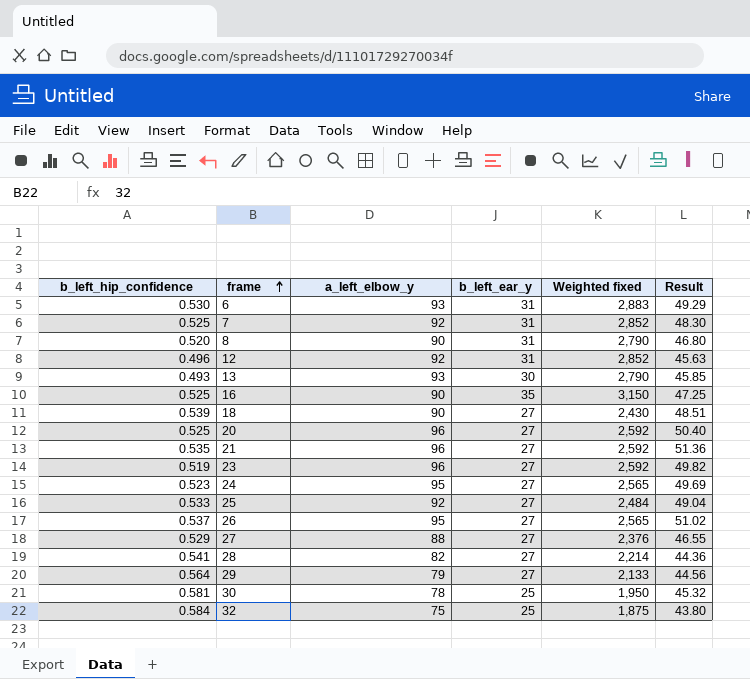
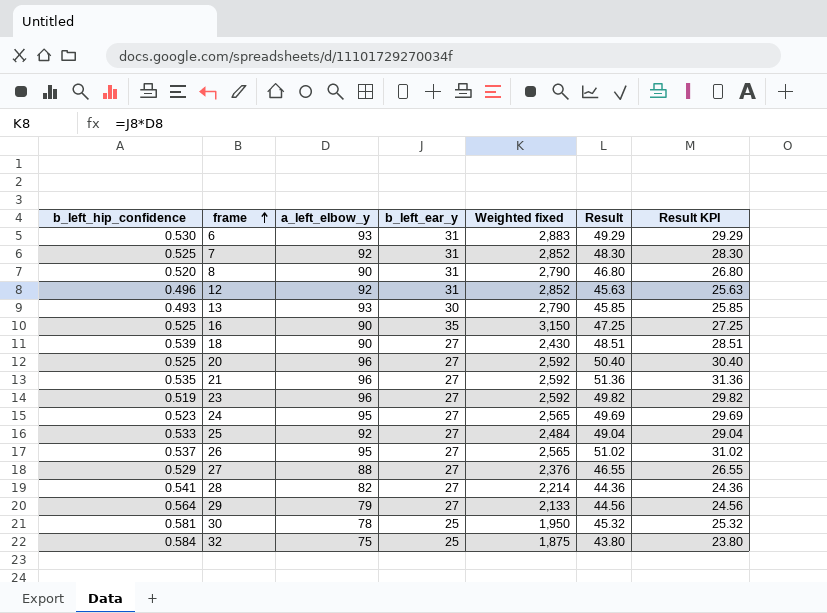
column Result KPI | formula: none -> [Result] - 20

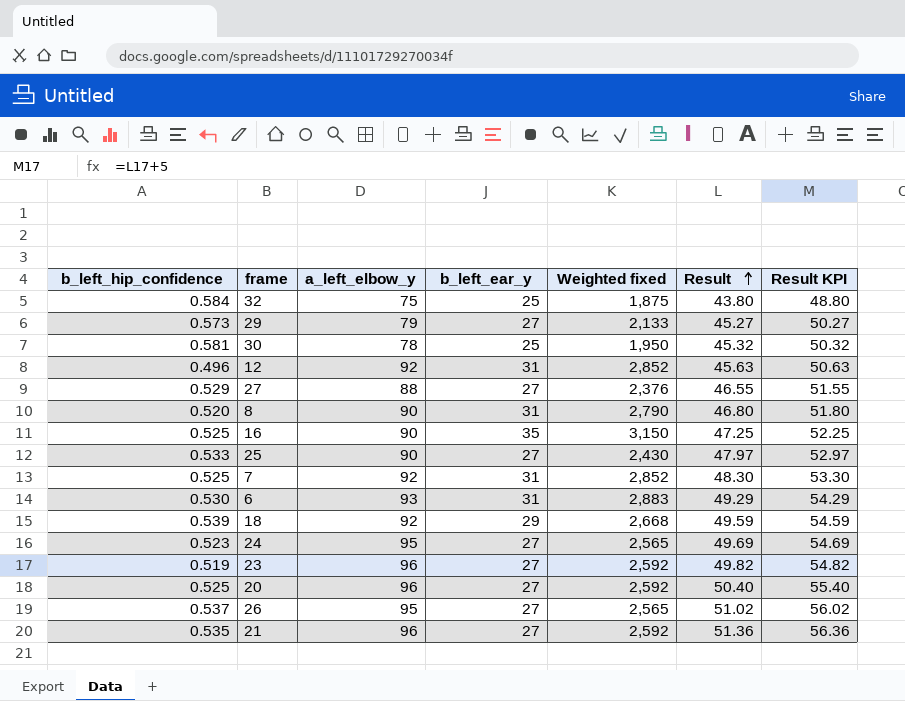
row order: frame ascending -> Result ascending
column Result KPI | formula: [Result] - 20 -> [Result] + 5
row 13: 0.493 | 93 | 30 | 2,790 | 45.85 | 25.85 -> none
row 28: 0.541 | 82 | 27 | 2,214 | 44.36 | 24.36 -> none
29 | b_left_hip_confidence: 0.564 -> 0.573
29 | Result: 44.56 -> 45.27
25 | a_left_elbow_y: 92 -> 90
25 | Weighted fixed: 2,484 -> 2,430
25 | Result: 49.04 -> 47.97
18 | a_left_elbow_y: 90 -> 92
18 | b_left_ear_y: 27 -> 29
18 | Weighted fixed: 2,430 -> 2,668
18 | Result: 48.51 -> 49.59

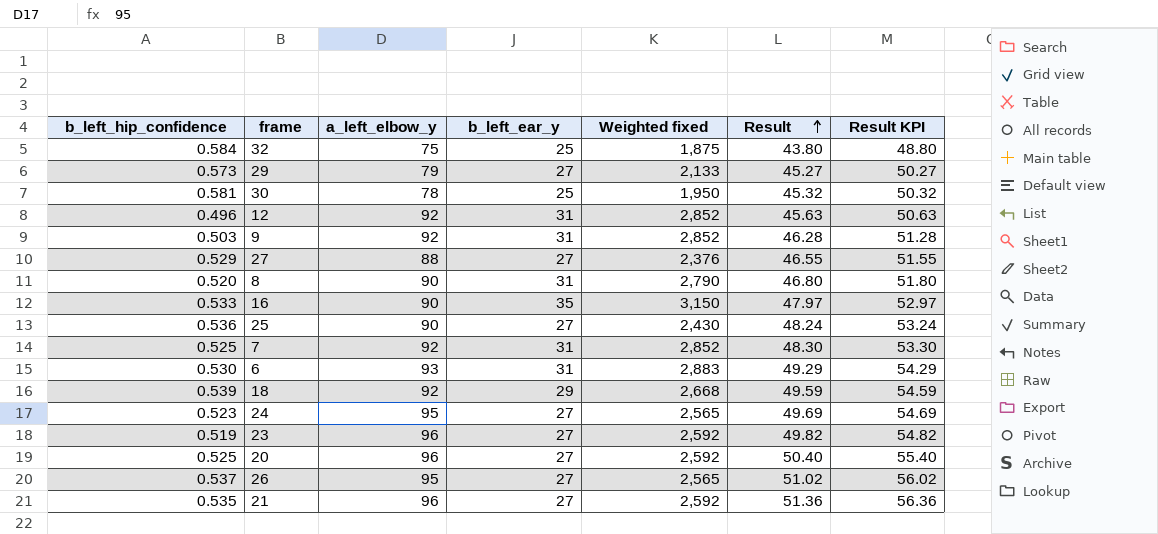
row 9: none -> 0.503 | 92 | 31 | 2,852 | 46.28 | 51.28
16 | b_left_hip_confidence: 0.525 -> 0.533
16 | Result: 47.25 -> 47.97
16 | Result KPI: 52.25 -> 52.97
25 | b_left_hip_confidence: 0.533 -> 0.536
25 | Result: 47.97 -> 48.24
25 | Result KPI: 52.97 -> 53.24

